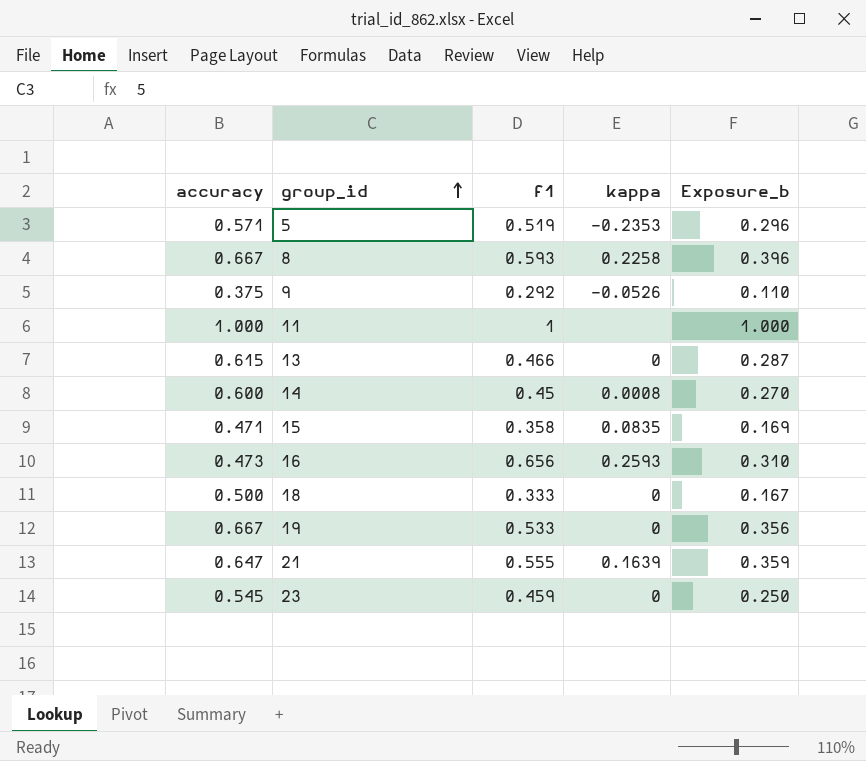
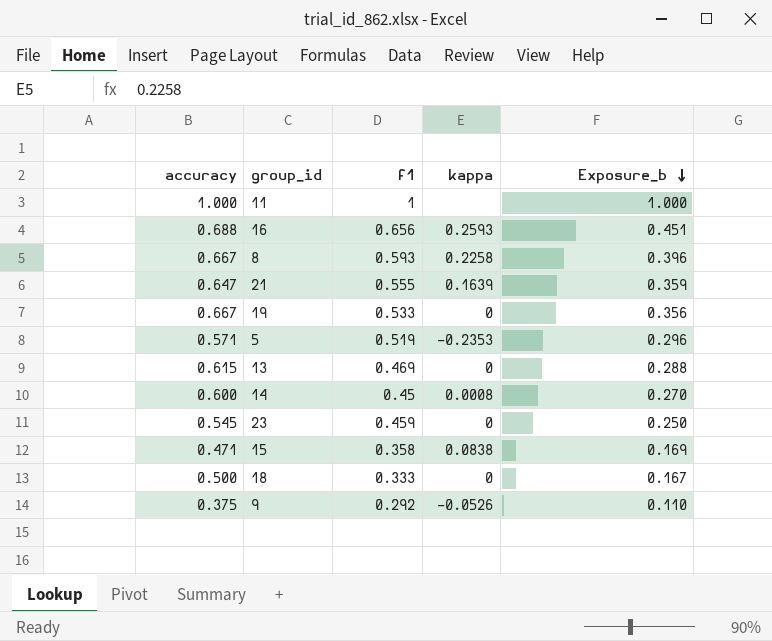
row order: group_id ascending -> Exposure_b descending
16 | accuracy: 0.473 -> 0.688
16 | Exposure_b: 0.310 -> 0.451
13 | f1: 0.466 -> 0.469
13 | Exposure_b: 0.287 -> 0.288
15 | kappa: 0.0835 -> 0.0838

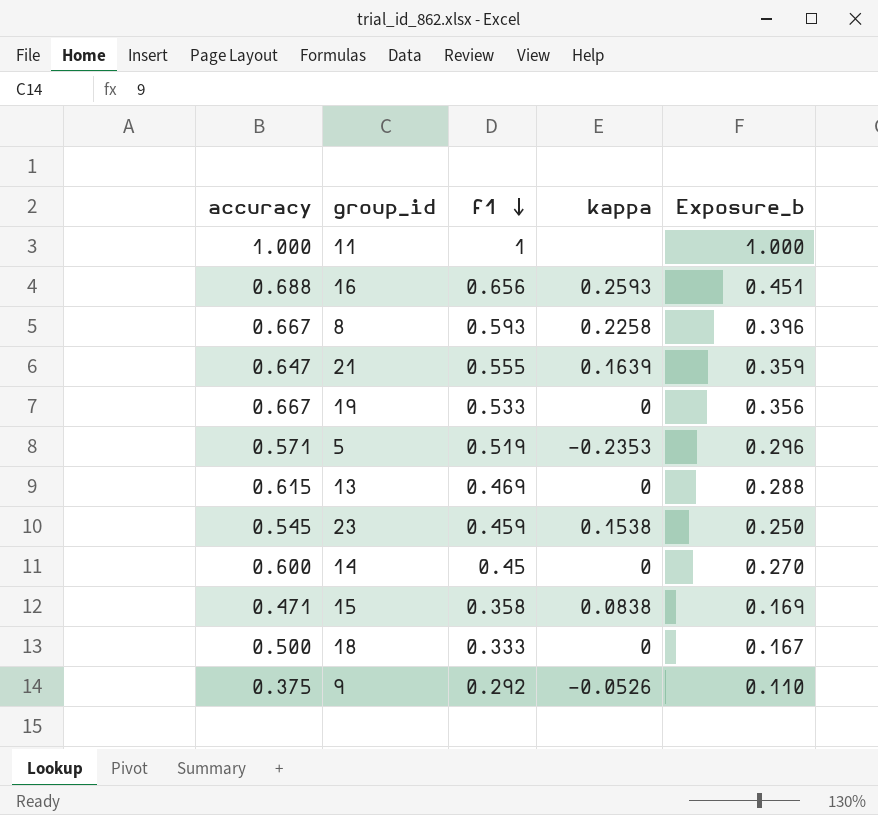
row order: Exposure_b descending -> f1 descending
23 | kappa: 0 -> 0.1538
14 | kappa: 0.0008 -> 0

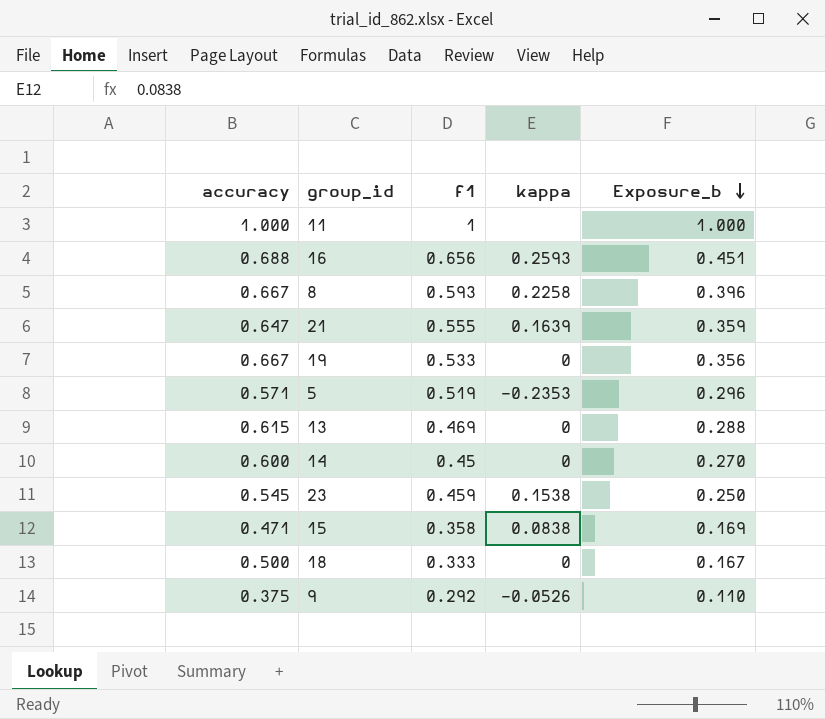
row order: f1 descending -> Exposure_b descending

